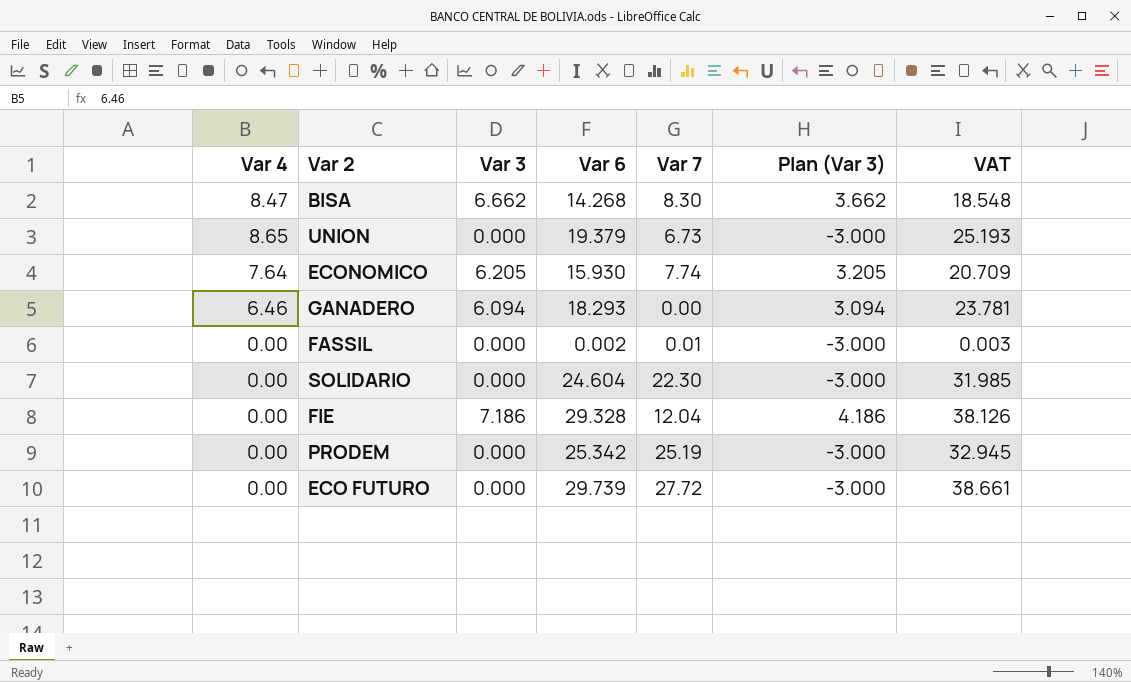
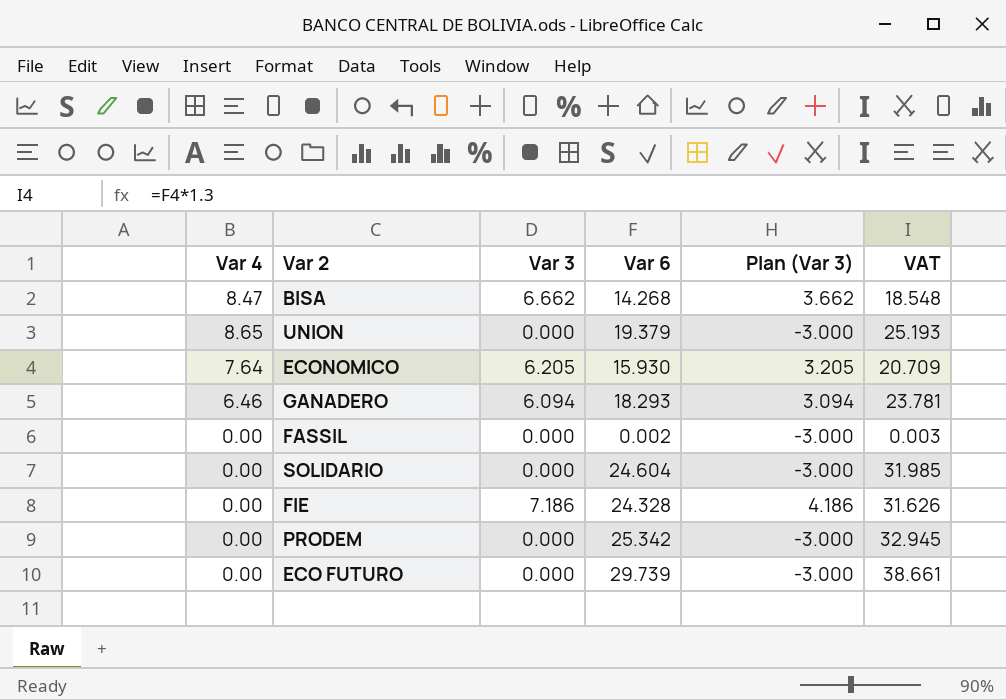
column Var 7 | position: 5 -> none
FIE | Var 6: 29.328 -> 24.328
FIE | VAT: 38.126 -> 31.626

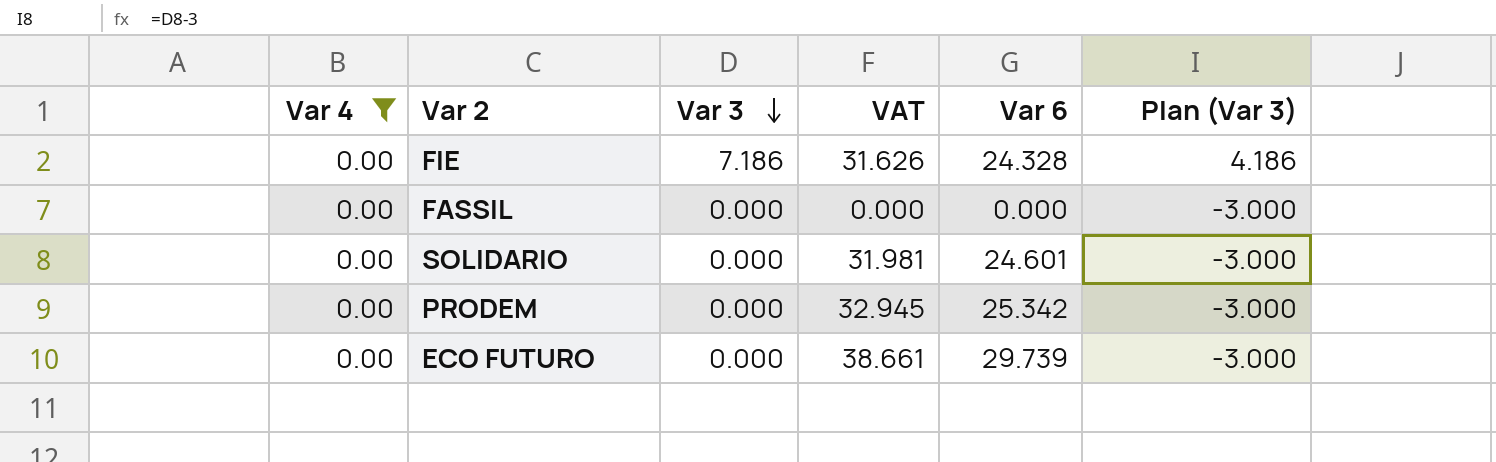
filter: none -> Var 4 = 0.00
row order: none -> Var 3 descending
column VAT | position: 6 -> 4
FASSIL | VAT: 0.003 -> 0.000
FASSIL | Var 6: 0.002 -> 0.000
SOLIDARIO | VAT: 31.985 -> 31.981
SOLIDARIO | Var 6: 24.604 -> 24.601

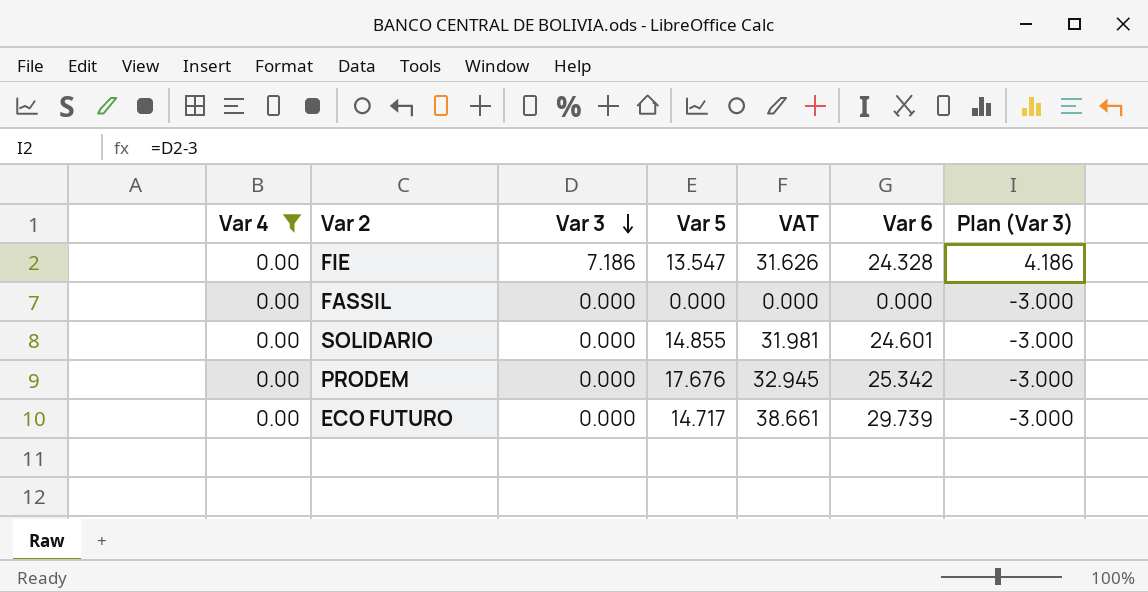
column Var 5 | position: none -> 4

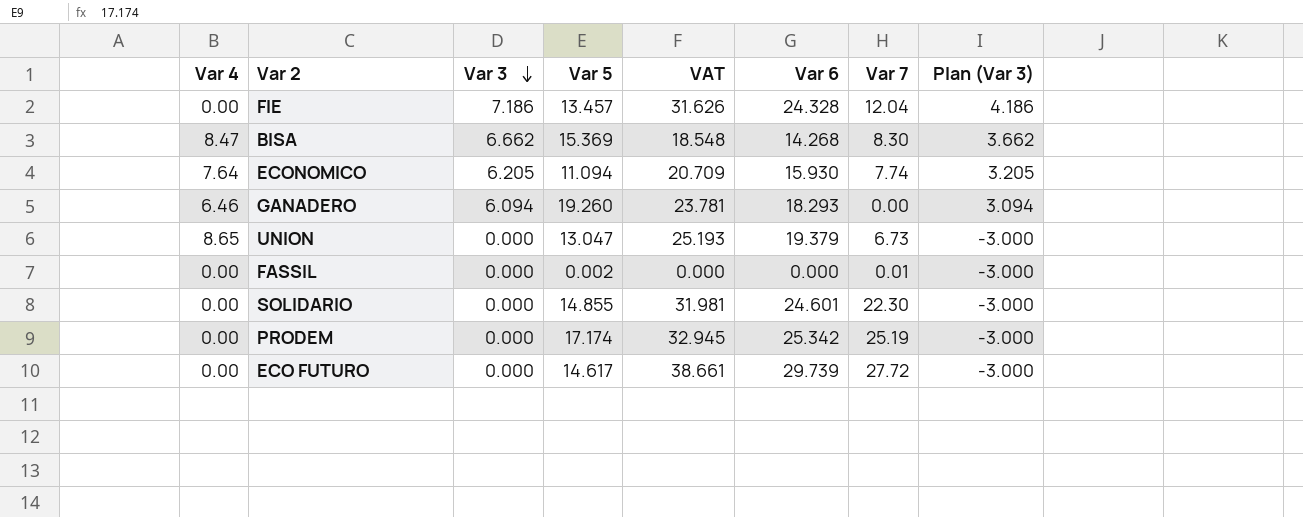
filter: Var 4 = 0.00 -> none
column Var 7 | position: none -> 7
FIE | Var 5: 13.547 -> 13.457
FASSIL | Var 5: 0.000 -> 0.002
PRODEM | Var 5: 17.676 -> 17.174
ECO FUTURO | Var 5: 14.717 -> 14.617

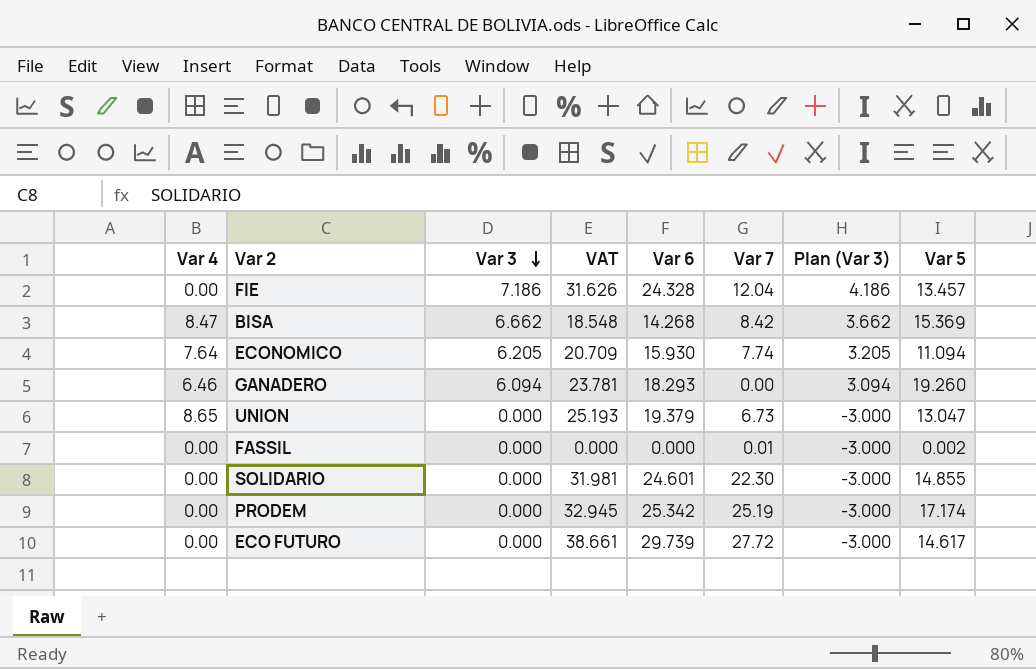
column Var 5 | position: 4 -> 8
BISA | Var 7: 8.30 -> 8.42

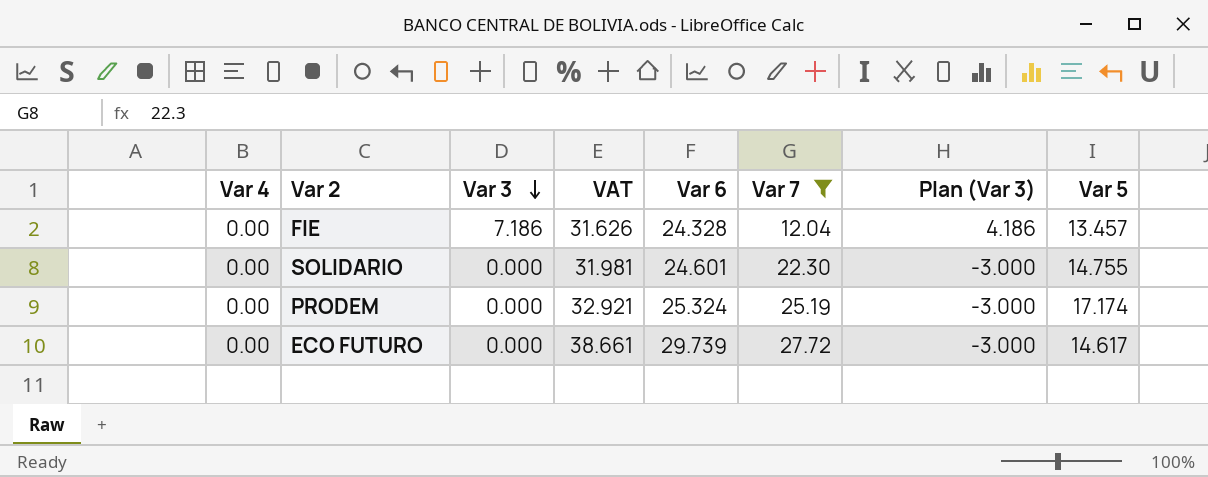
filter: none -> Var 7 >= 12.04
SOLIDARIO | Var 5: 14.855 -> 14.755
PRODEM | VAT: 32.945 -> 32.921
PRODEM | Var 6: 25.342 -> 25.324

